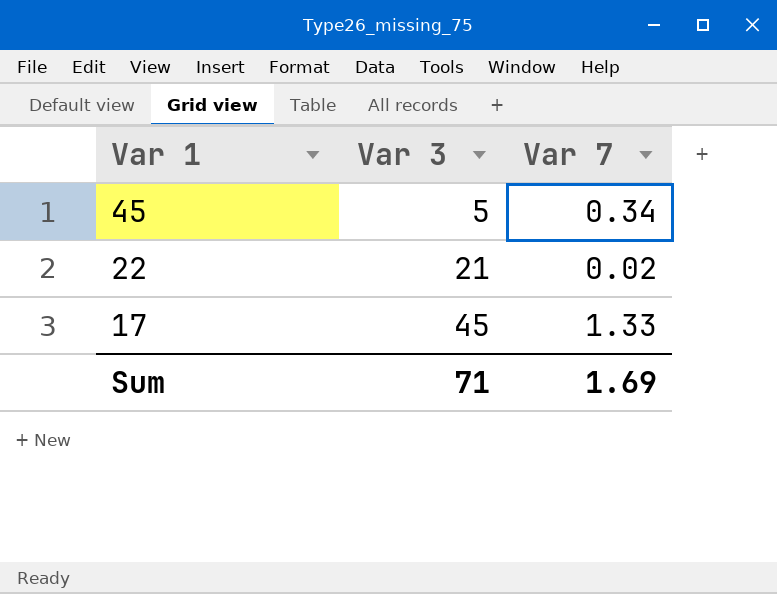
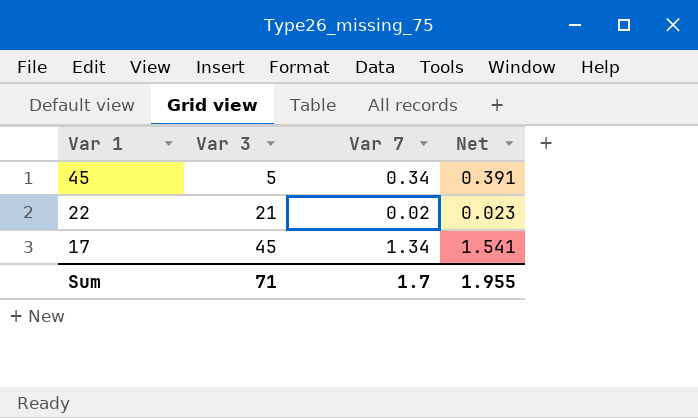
column Net | formula: none -> [Var 7] * 1.15
17 | Var 7: 1.33 -> 1.34
Sum | Var 7: 1.69 -> 1.7

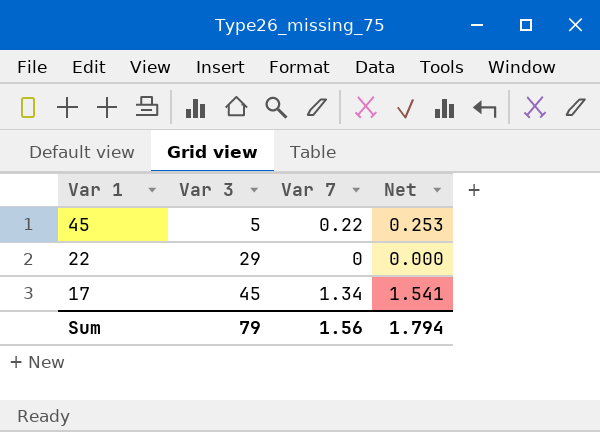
45 | Var 7: 0.34 -> 0.22
45 | Net: 0.391 -> 0.253
22 | Var 3: 21 -> 29
22 | Var 7: 0.02 -> 0
22 | Net: 0.023 -> 0.000
Sum | Var 3: 71 -> 79
Sum | Var 7: 1.7 -> 1.56
Sum | Net: 1.955 -> 1.794

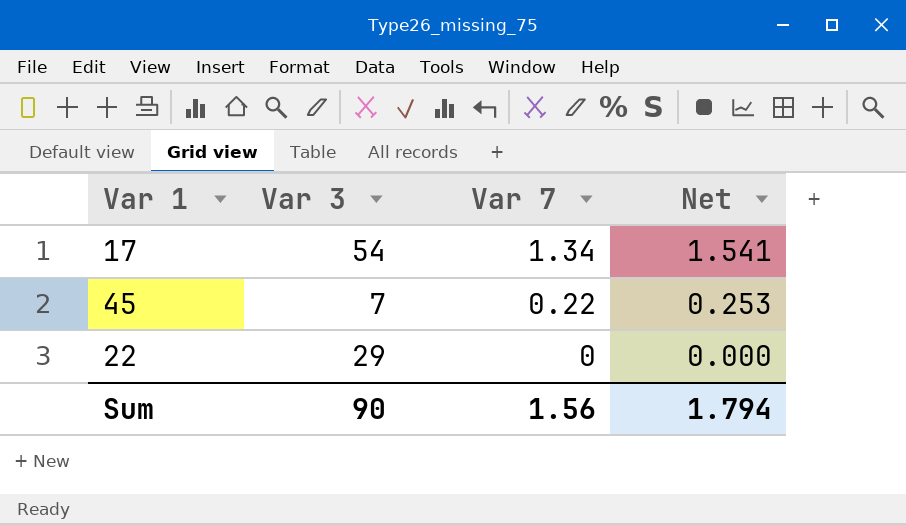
row order: Var 1 descending -> Var 7 descending
17 | Var 3: 45 -> 54
45 | Var 3: 5 -> 7
Sum | Var 3: 79 -> 90

